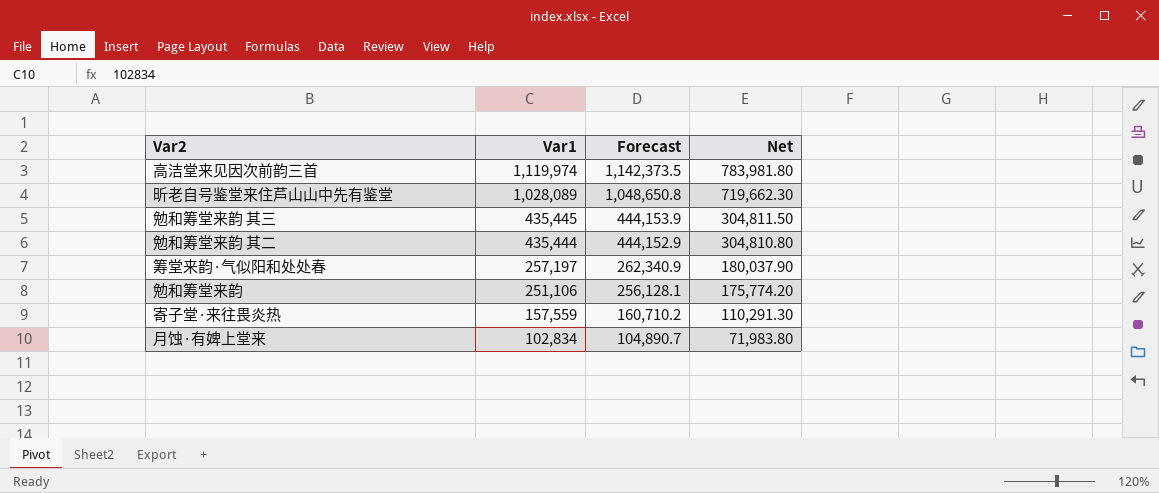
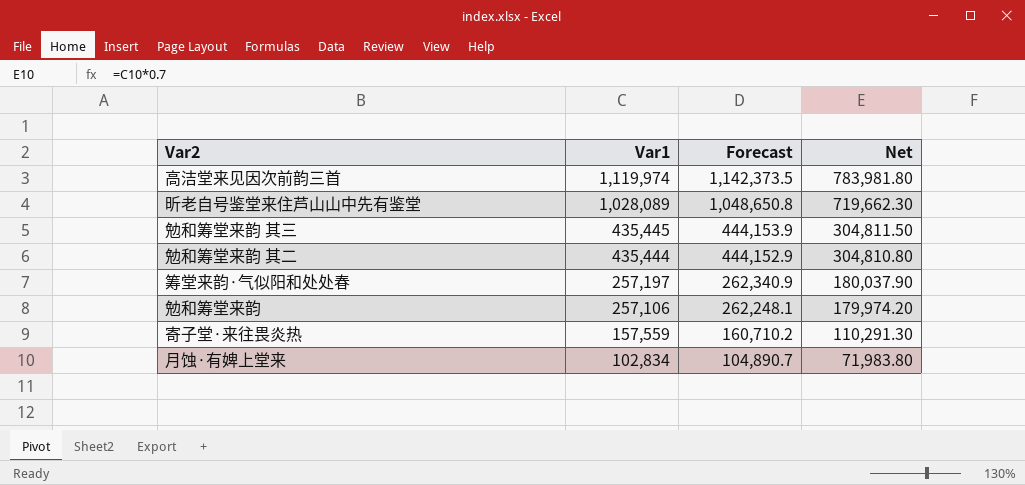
勉和筹堂来韵 | Var1: 251,106 -> 257,106
勉和筹堂来韵 | Forecast: 256,128.1 -> 262,248.1
勉和筹堂来韵 | Net: 175,774.20 -> 179,974.20

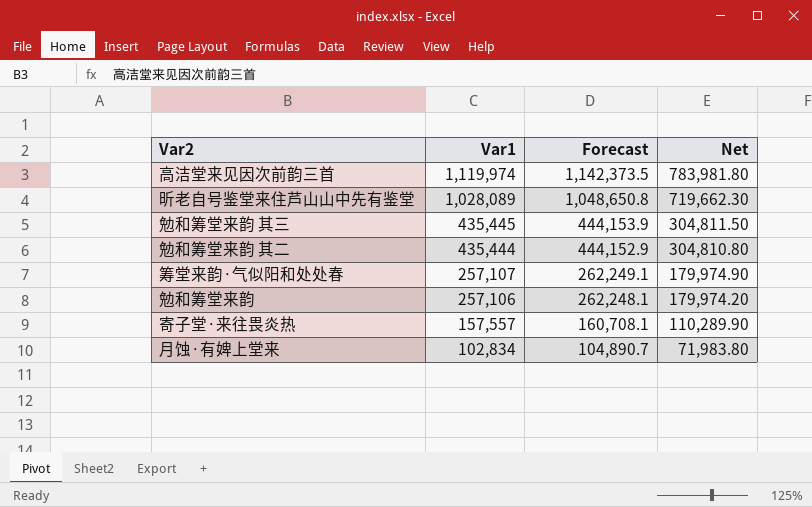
筹堂来韵·气似阳和处处春 | Var1: 257,197 -> 257,107
筹堂来韵·气似阳和处处春 | Forecast: 262,340.9 -> 262,249.1
筹堂来韵·气似阳和处处春 | Net: 180,037.90 -> 179,974.90
寄子堂·来往畏炎热 | Var1: 157,559 -> 157,557
寄子堂·来往畏炎热 | Forecast: 160,710.2 -> 160,708.1
寄子堂·来往畏炎热 | Net: 110,291.30 -> 110,289.90

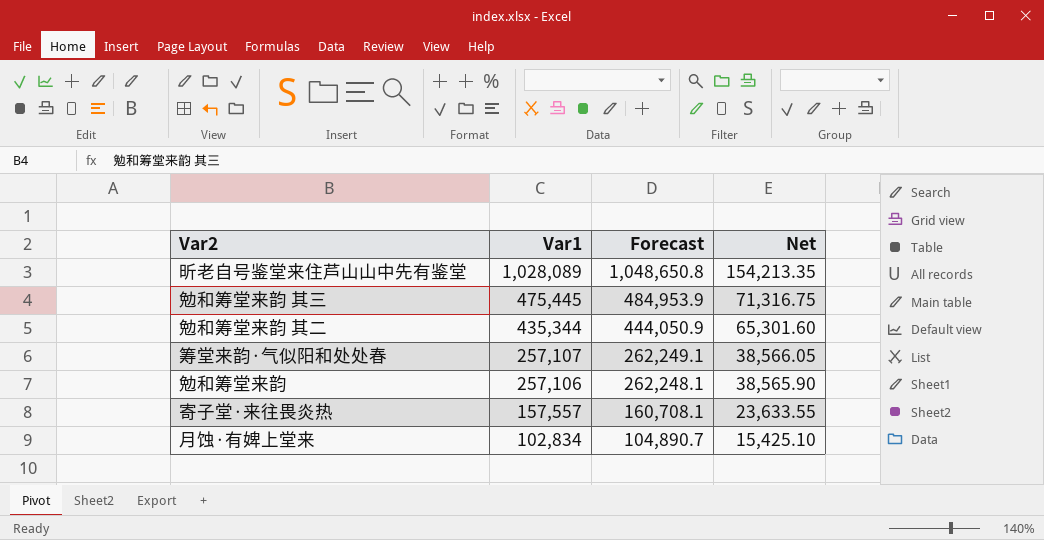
column Net | formula: [Var1] * 0.7 -> [Var1] * 0.15
row 高洁堂来见因次前韵三首: 1,119,974 | 1,142,373.5 | 783,981.80 -> none
勉和筹堂来韵 其三 | Var1: 435,445 -> 475,445
勉和筹堂来韵 其三 | Forecast: 444,153.9 -> 484,953.9
勉和筹堂来韵 其二 | Var1: 435,444 -> 435,344
勉和筹堂来韵 其二 | Forecast: 444,152.9 -> 444,050.9

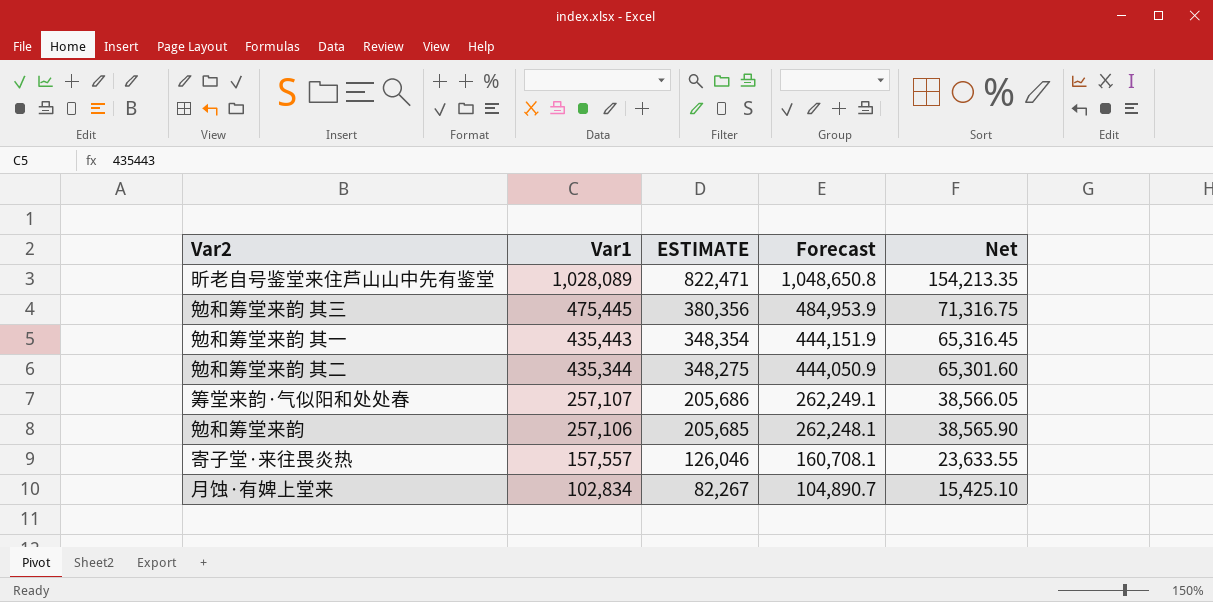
column ESTIMATE | formula: none -> [Var1] * 0.8
row 勉和筹堂来韵 其一: none -> 435,443 | 348,354 | 444,151.9 | 65,316.45

